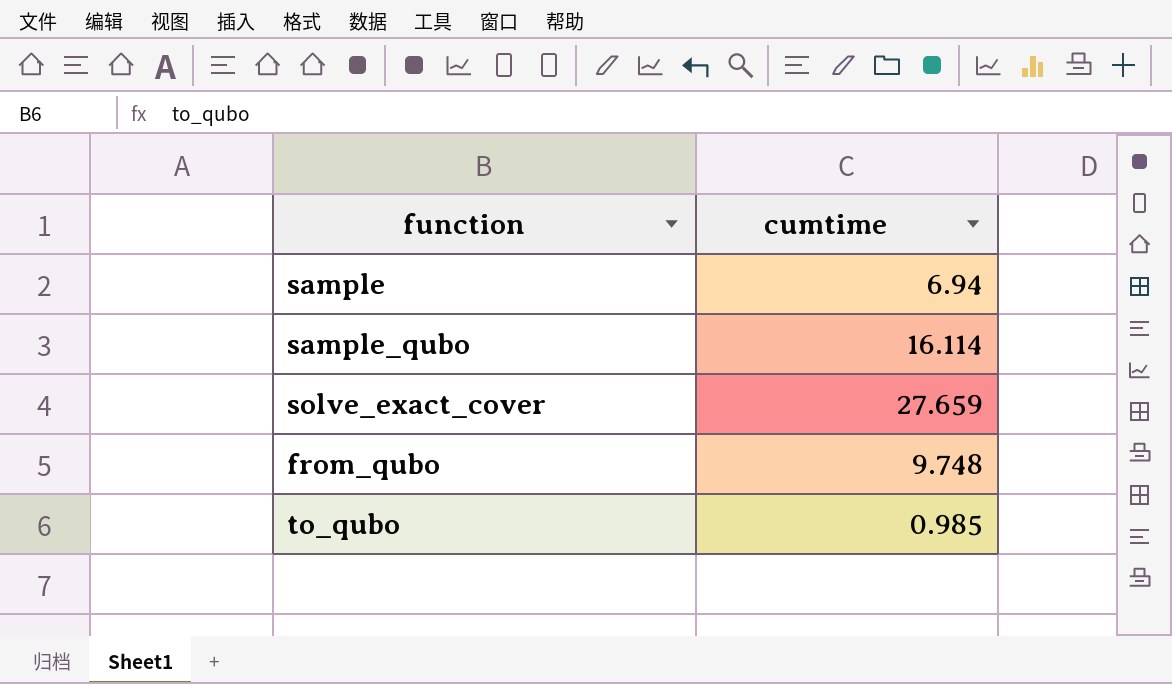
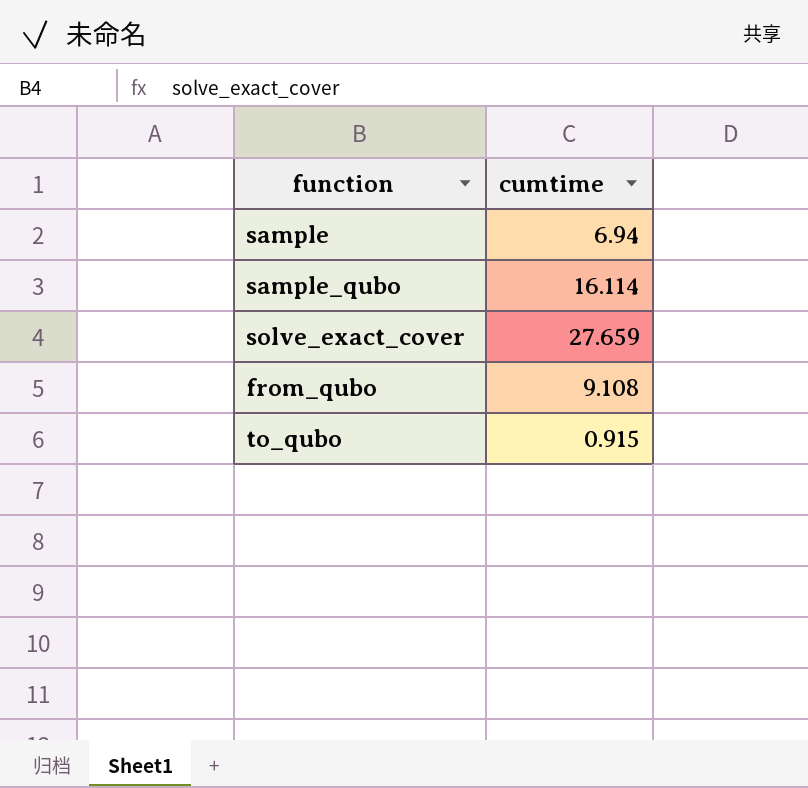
from_qubo | cumtime: 9.748 -> 9.108
to_qubo | cumtime: 0.985 -> 0.915

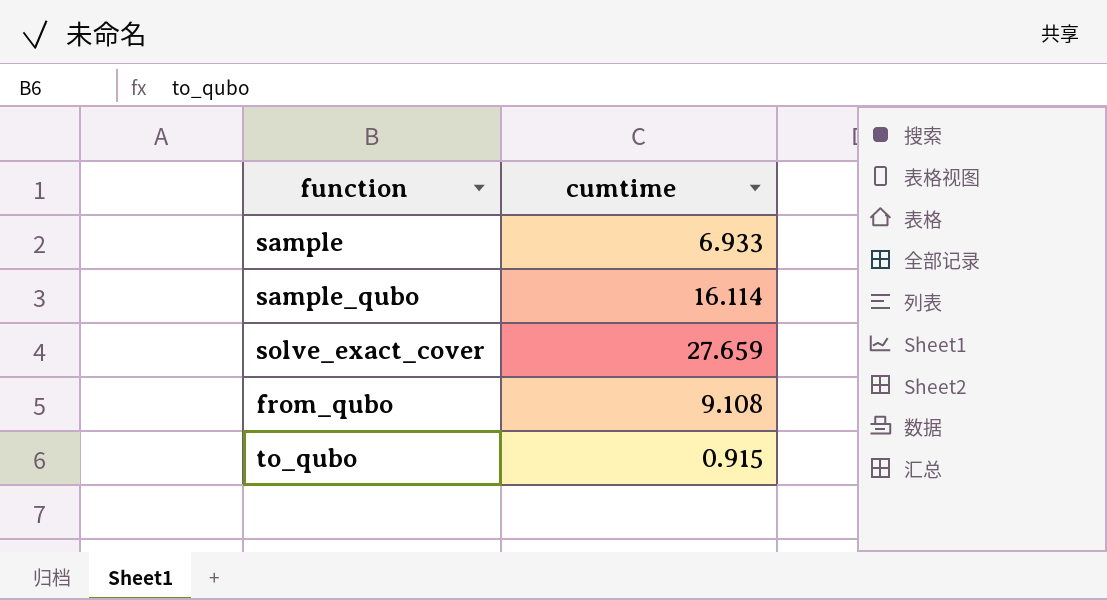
sample | cumtime: 6.94 -> 6.933

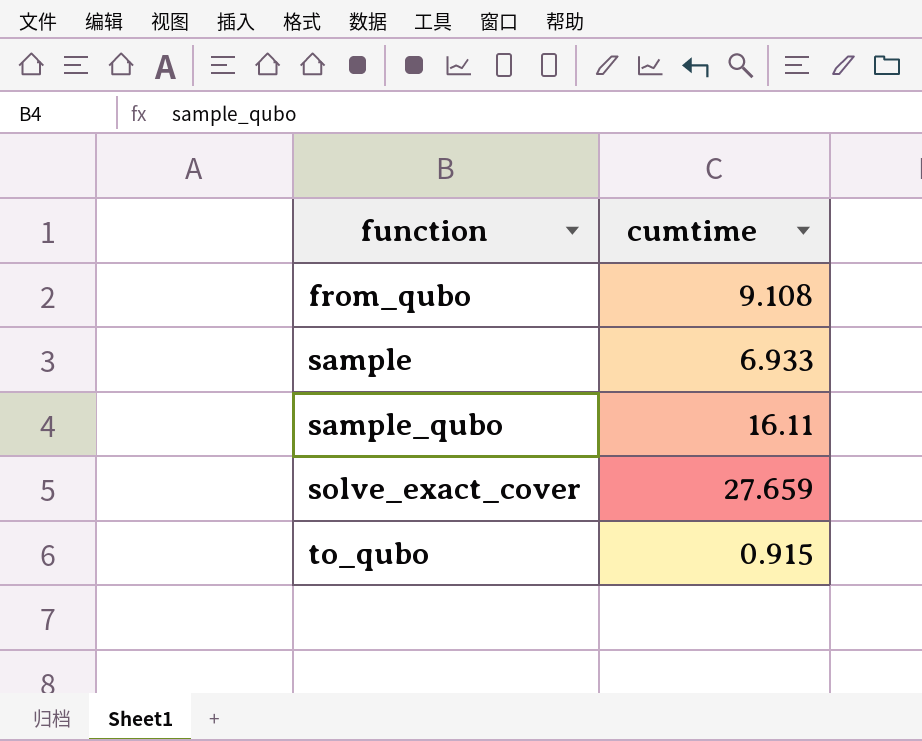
row order: none -> function ascending
sample_qubo | cumtime: 16.114 -> 16.11

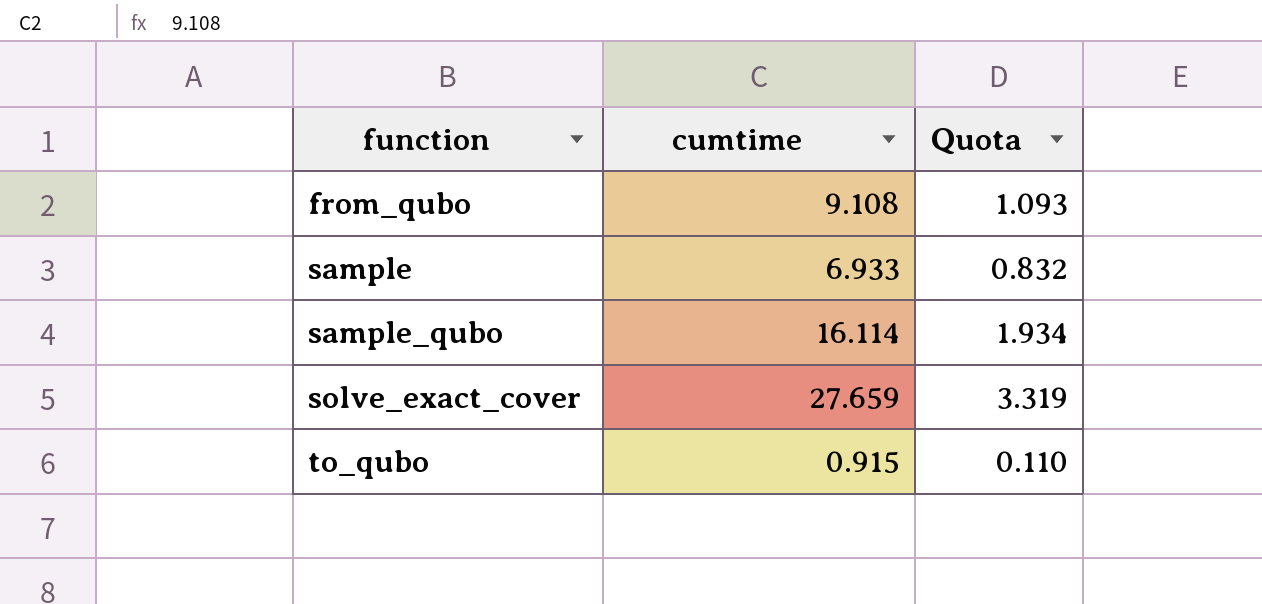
column Quota | formula: none -> [cumtime] * 0.12
sample_qubo | cumtime: 16.11 -> 16.114

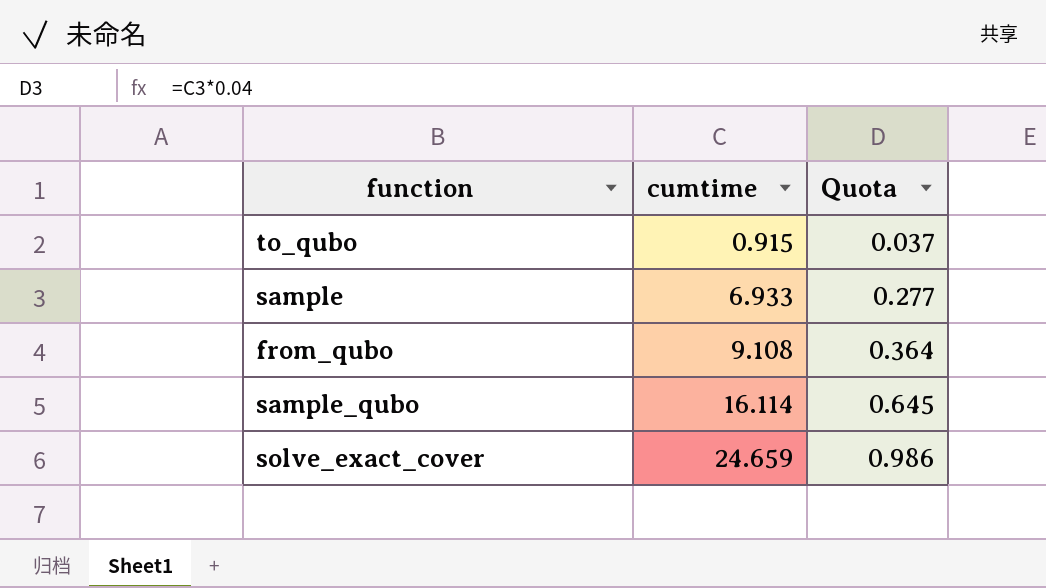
row order: function ascending -> cumtime ascending
column Quota | formula: [cumtime] * 0.12 -> [cumtime] * 0.04
solve_exact_cover | cumtime: 27.659 -> 24.659

